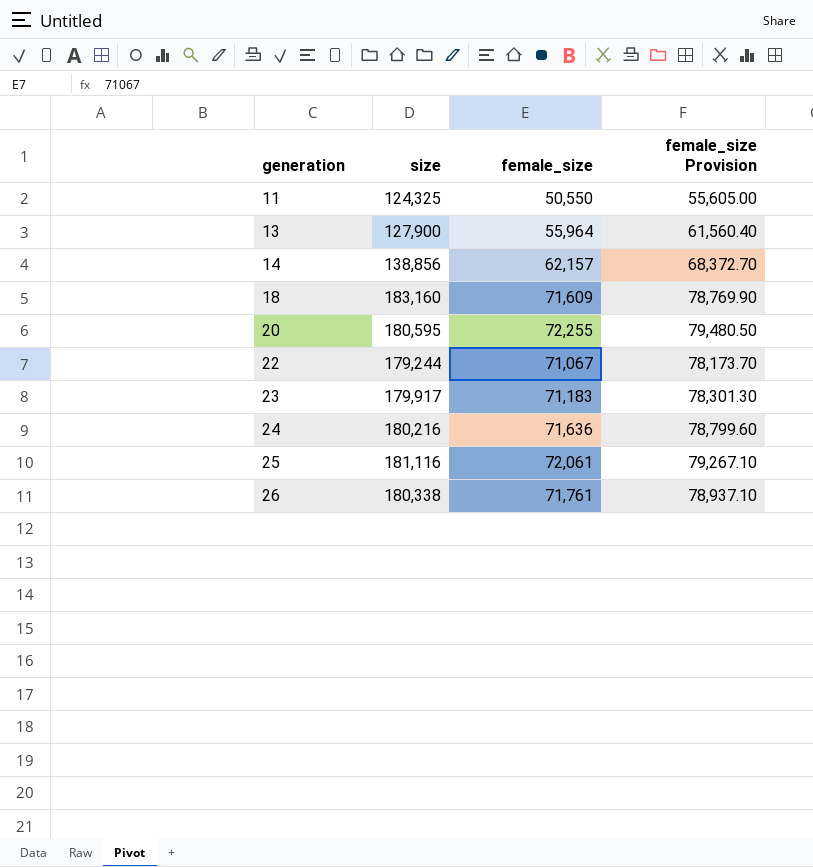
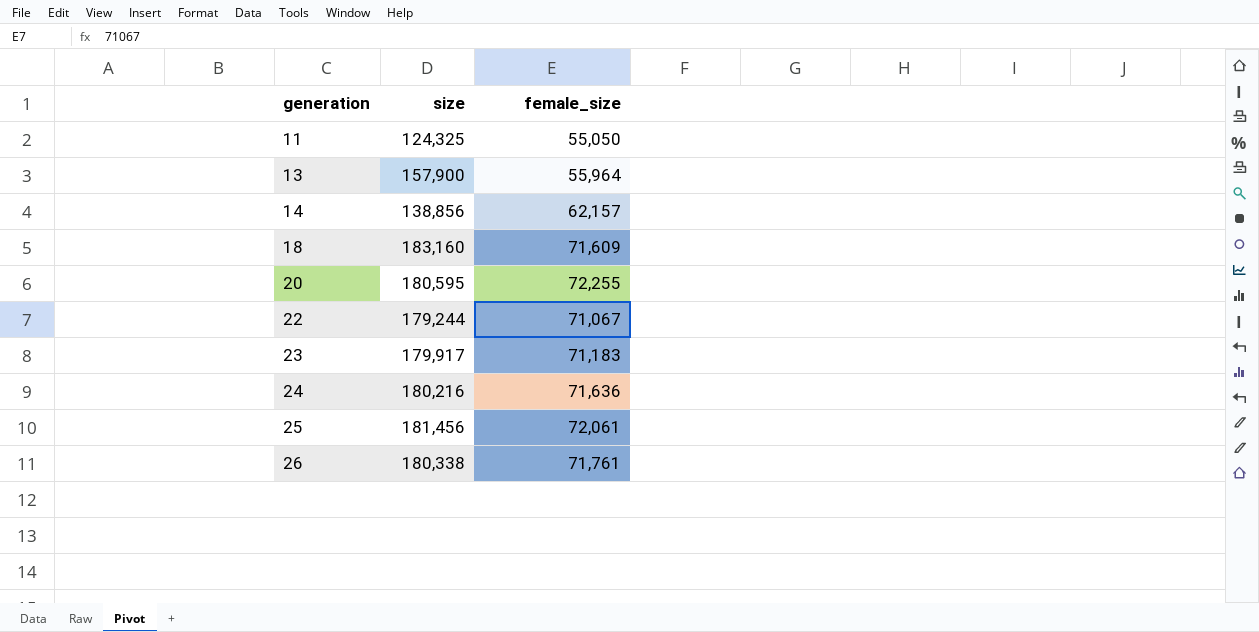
column female_size Provision | formula: [female_size] * 1.1 -> none
11 | female_size: 50,550 -> 55,050
13 | size: 127,900 -> 157,900
25 | size: 181,116 -> 181,456

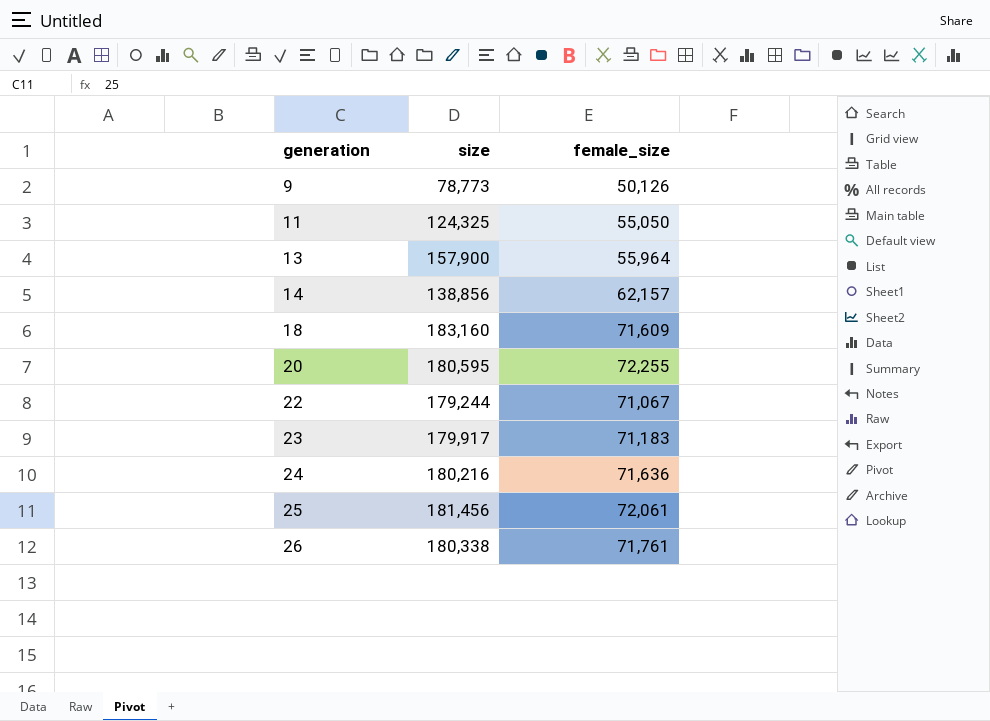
row 9: none -> 78,773 | 50,126

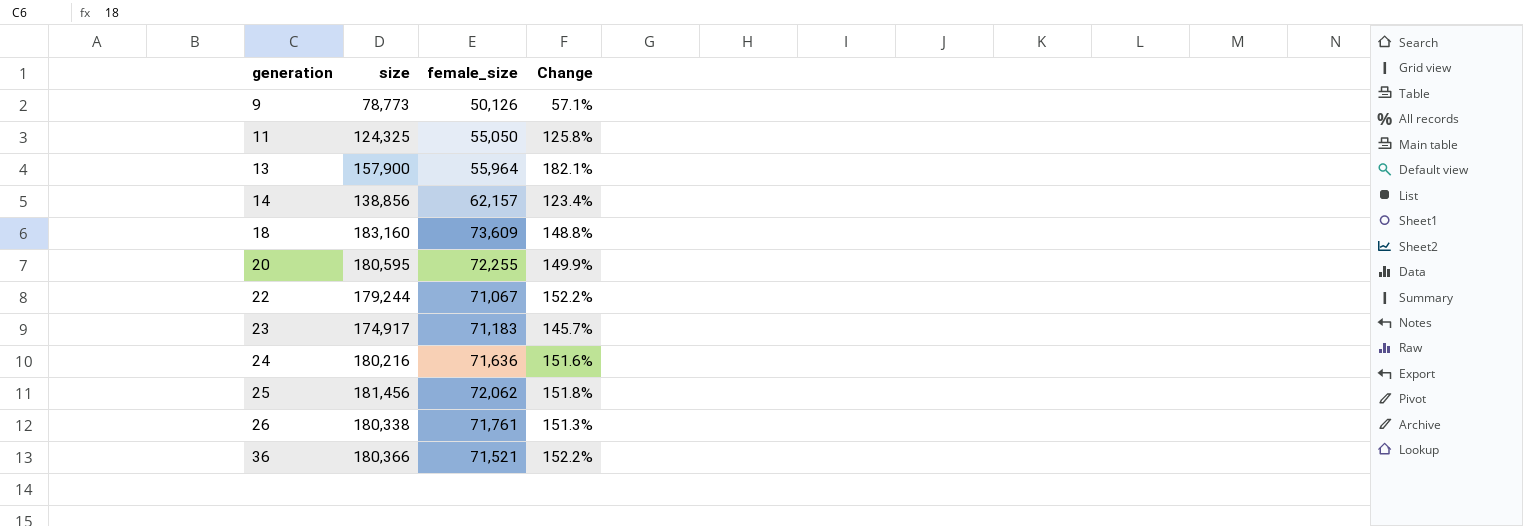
column Change | formula: none -> ([size] - [female_size]) / [female_size]
18 | female_size: 71,609 -> 73,609
23 | size: 179,917 -> 174,917
25 | female_size: 72,061 -> 72,062
row 36: none -> 180,366 | 71,521 | 152.2%

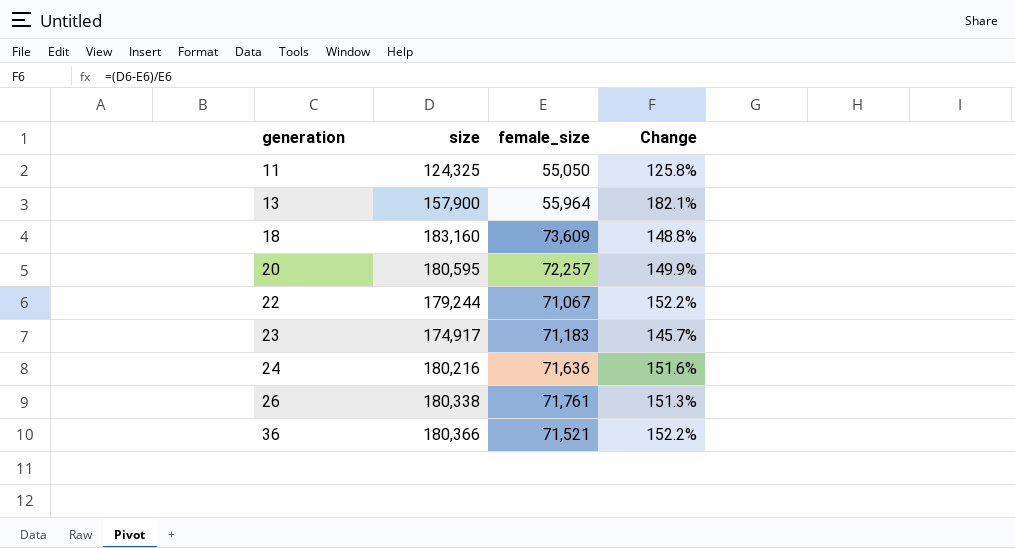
row 9: 78,773 | 50,126 | 57.1% -> none
row 14: 138,856 | 62,157 | 123.4% -> none
row 25: 181,456 | 72,062 | 151.8% -> none
20 | female_size: 72,255 -> 72,257

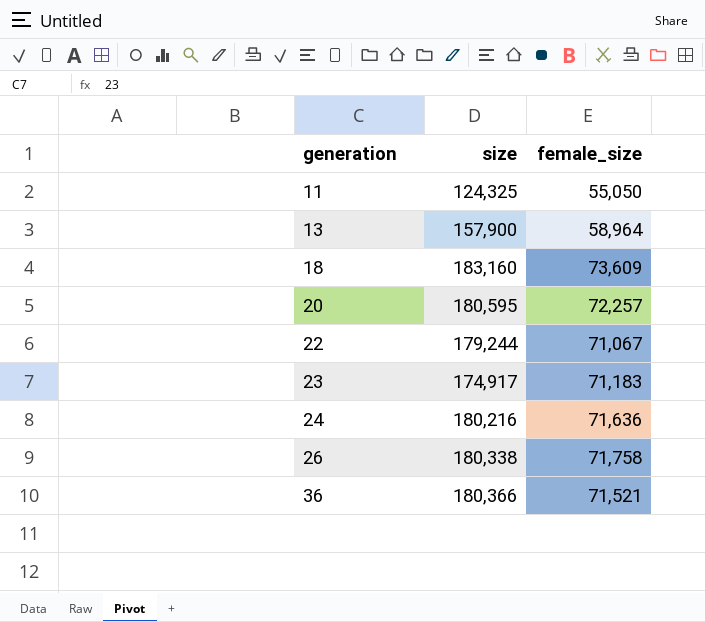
column Change | formula: ([size] - [female_size]) / [female_size] -> none
13 | female_size: 55,964 -> 58,964
26 | female_size: 71,761 -> 71,758

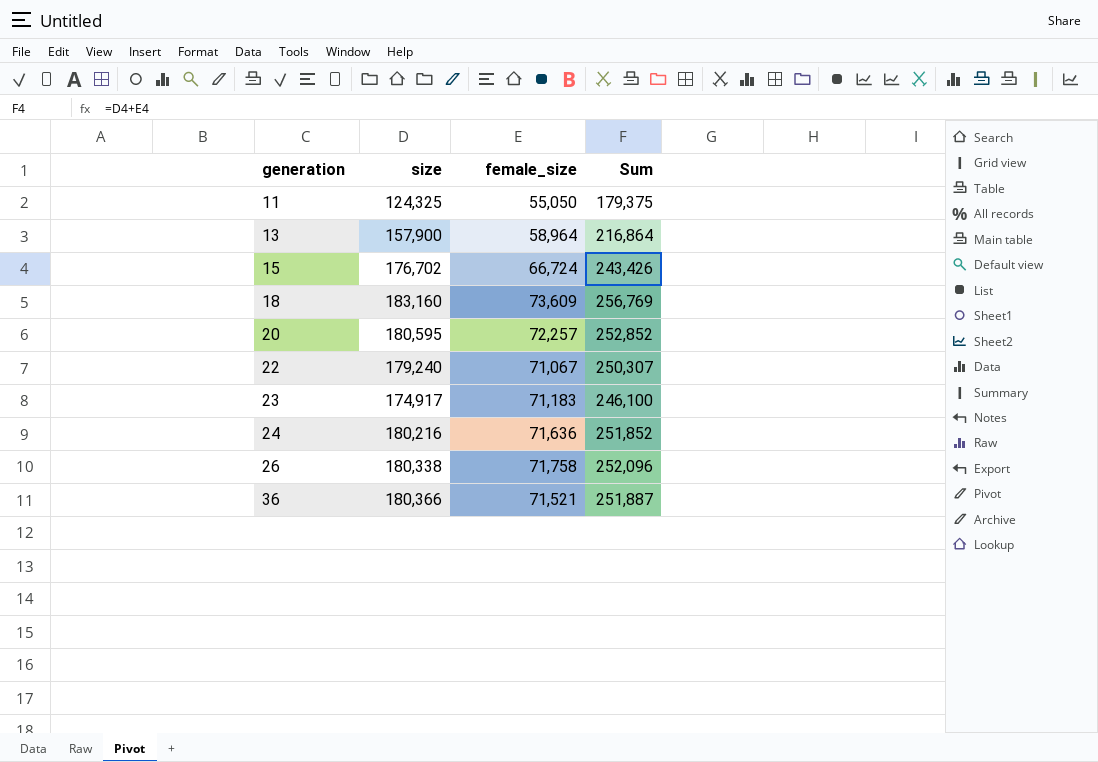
column Sum | formula: none -> [size] + [female_size]
row 15: none -> 176,702 | 66,724 | 243,426
22 | size: 179,244 -> 179,240

